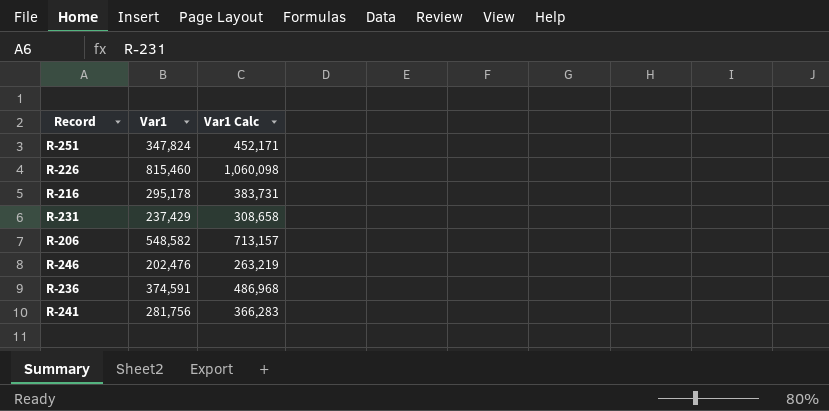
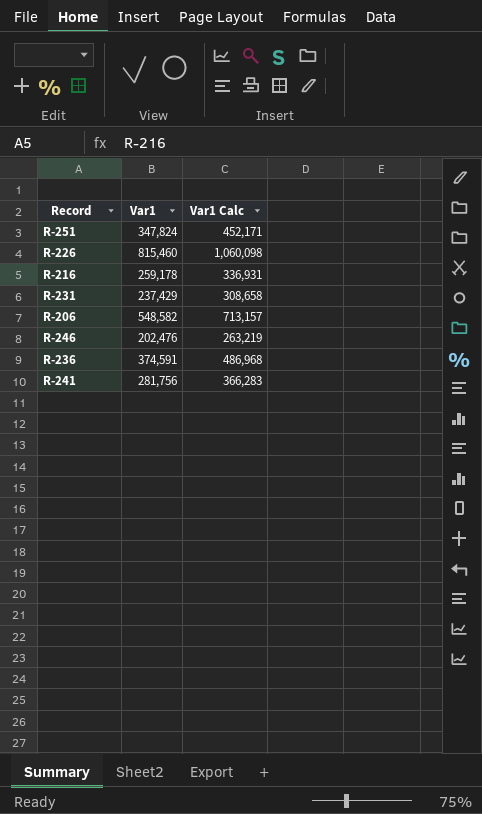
R-216 | Var1: 295,178 -> 259,178
R-216 | Var1 Calc: 383,731 -> 336,931

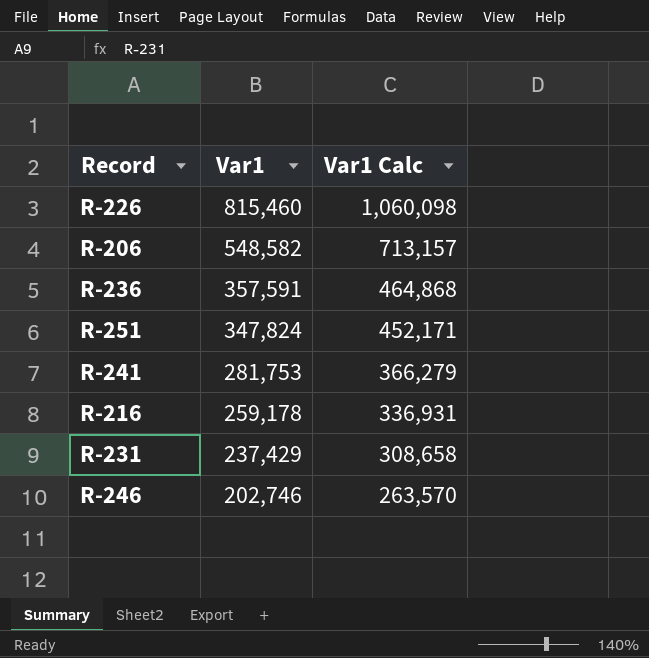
row order: none -> Var1 descending
R-236 | Var1: 374,591 -> 357,591
R-236 | Var1 Calc: 486,968 -> 464,868
R-241 | Var1: 281,756 -> 281,753
R-241 | Var1 Calc: 366,283 -> 366,279
R-246 | Var1: 202,476 -> 202,746
R-246 | Var1 Calc: 263,219 -> 263,570

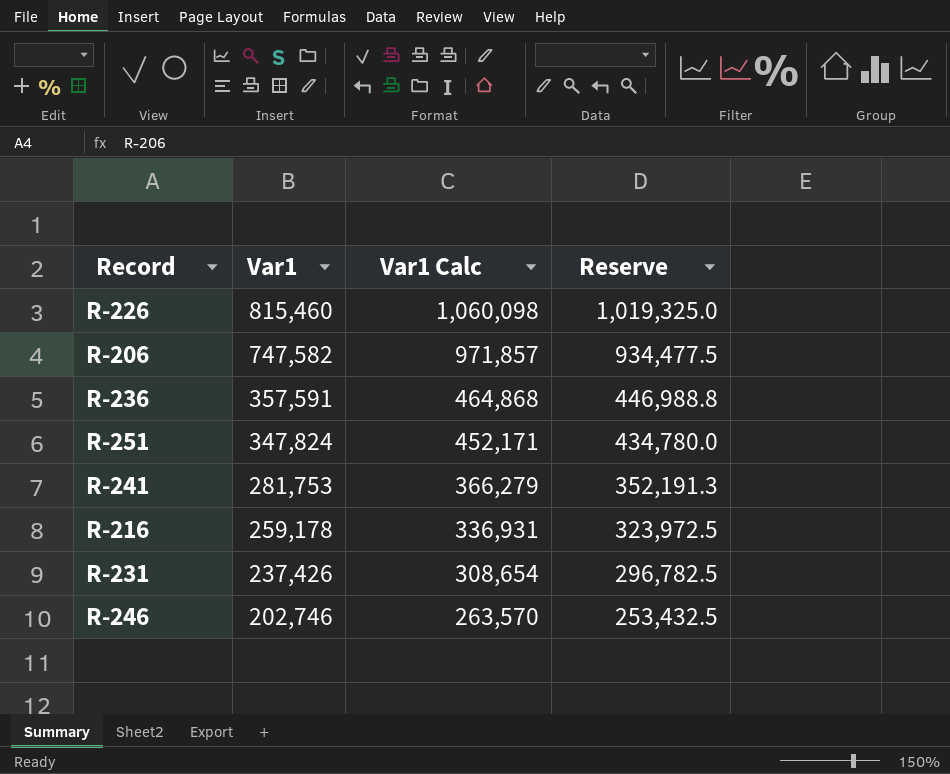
column Reserve | formula: none -> [Var1] * 1.25
R-206 | Var1: 548,582 -> 747,582
R-206 | Var1 Calc: 713,157 -> 971,857
R-231 | Var1: 237,429 -> 237,426
R-231 | Var1 Calc: 308,658 -> 308,654

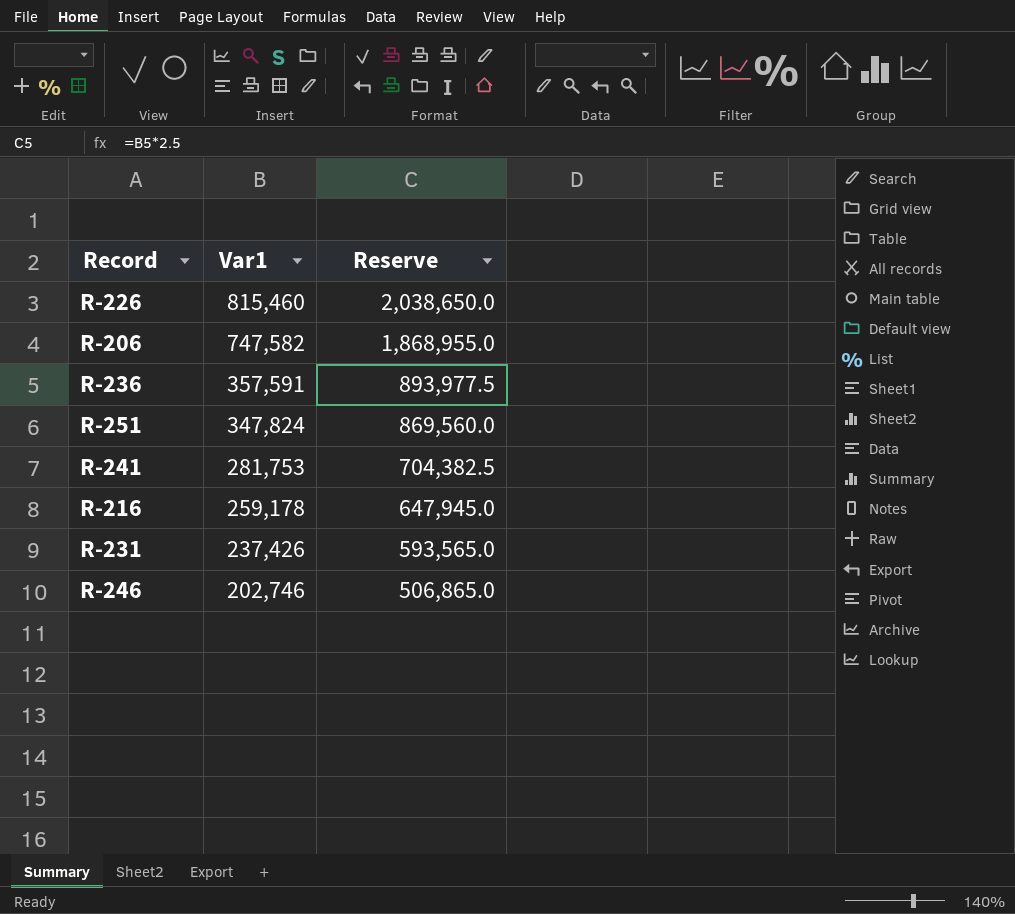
column Var1 Calc | formula: [Var1] * 1.3 -> none
column Reserve | formula: [Var1] * 1.25 -> [Var1] * 2.5

